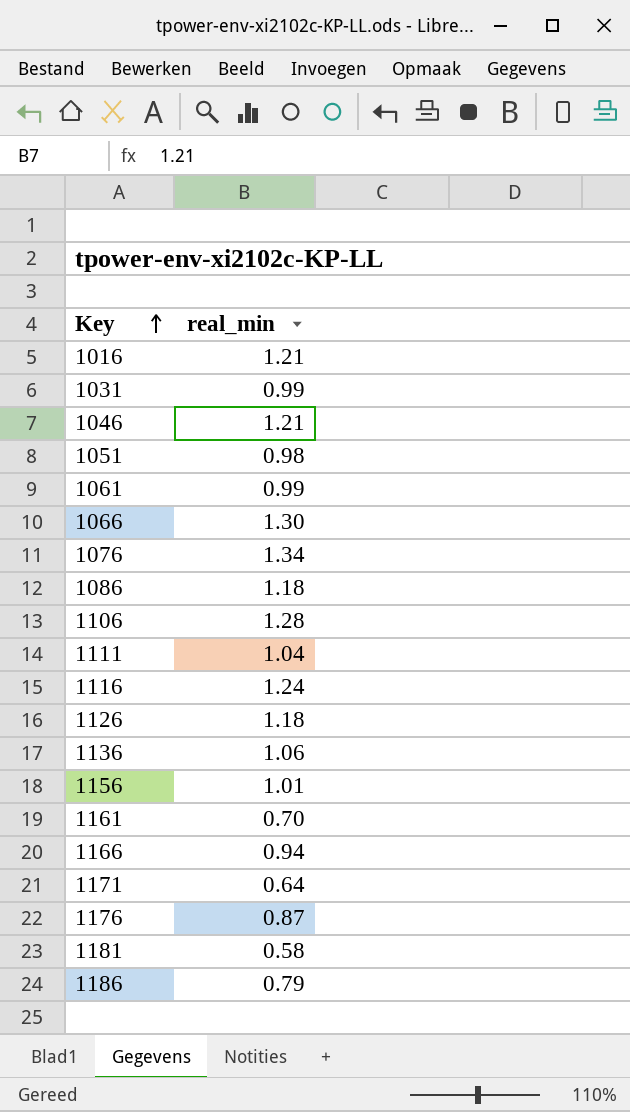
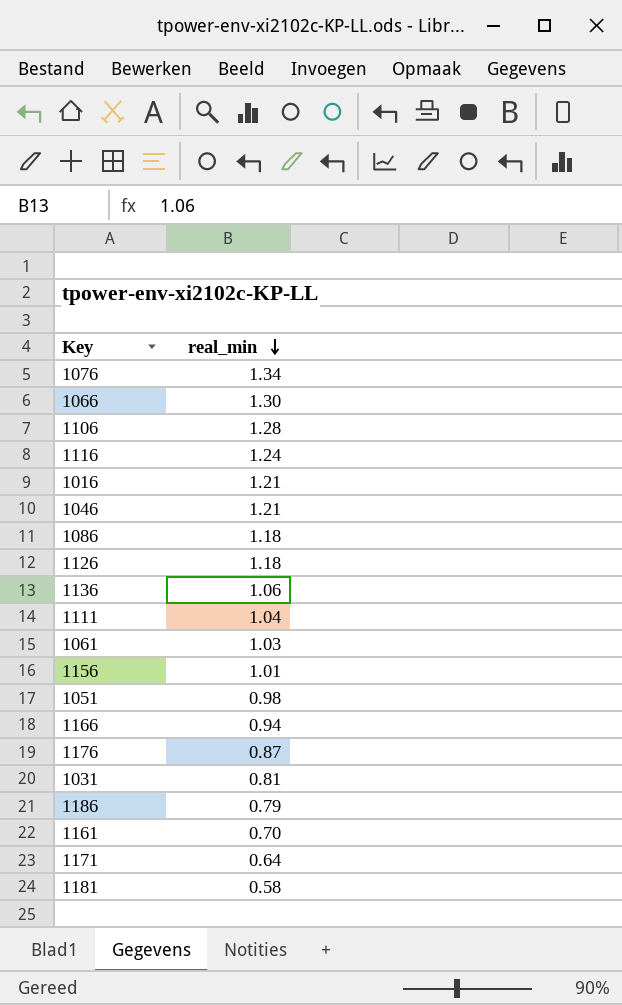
row order: Key ascending -> real_min descending
1061 | real_min: 0.99 -> 1.03
1031 | real_min: 0.99 -> 0.81

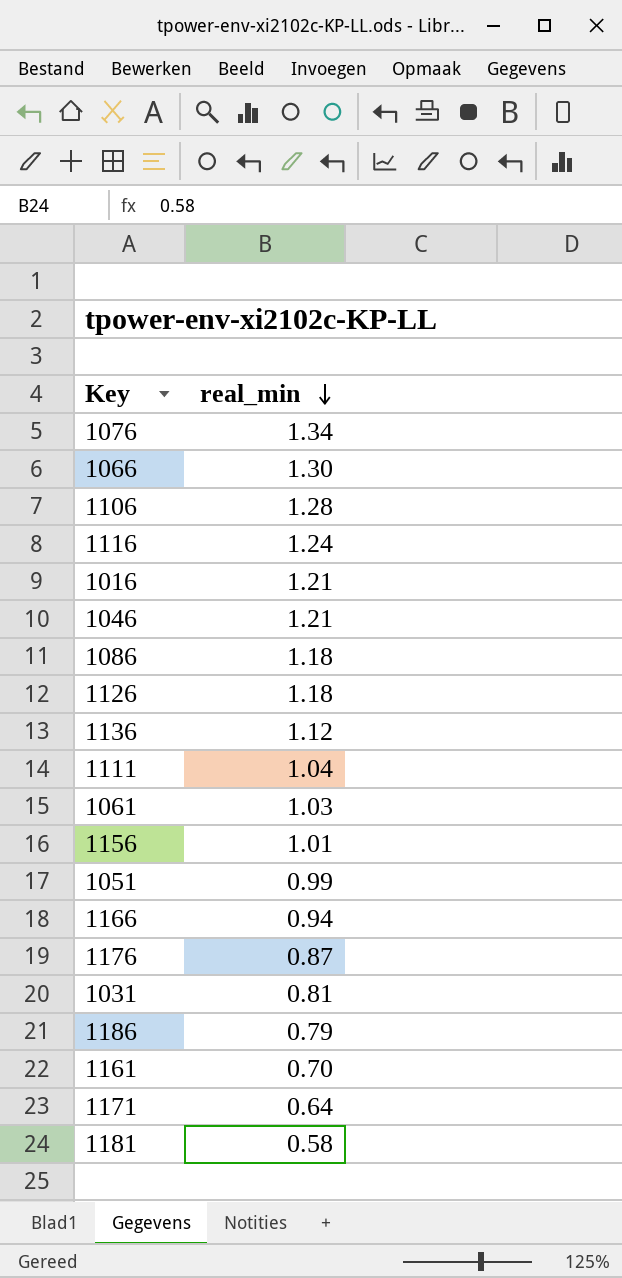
1136 | real_min: 1.06 -> 1.12
1051 | real_min: 0.98 -> 0.99

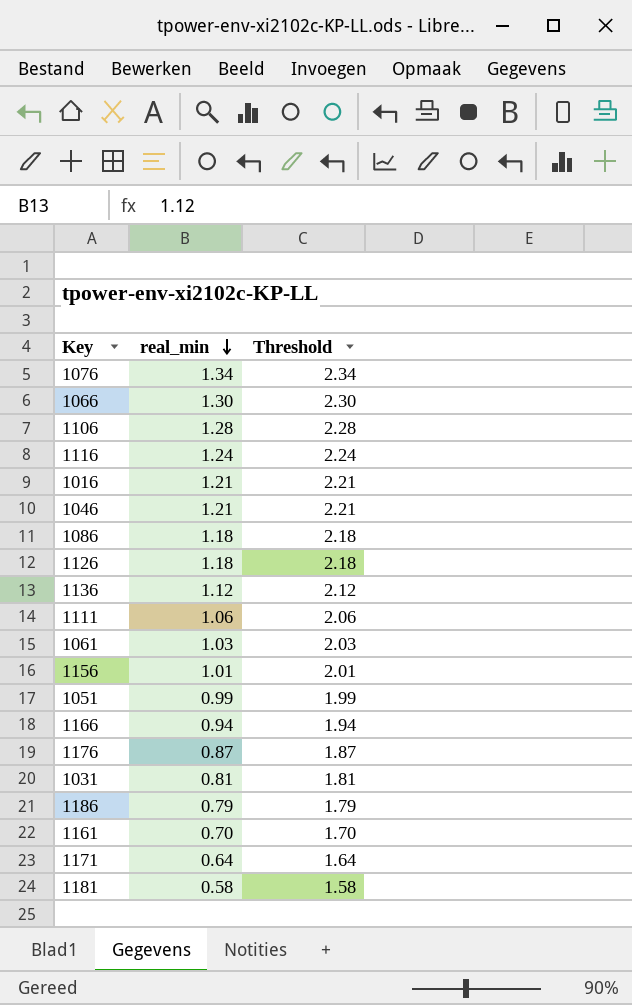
column Threshold | formula: none -> [real_min] + 1
1111 | real_min: 1.04 -> 1.06

